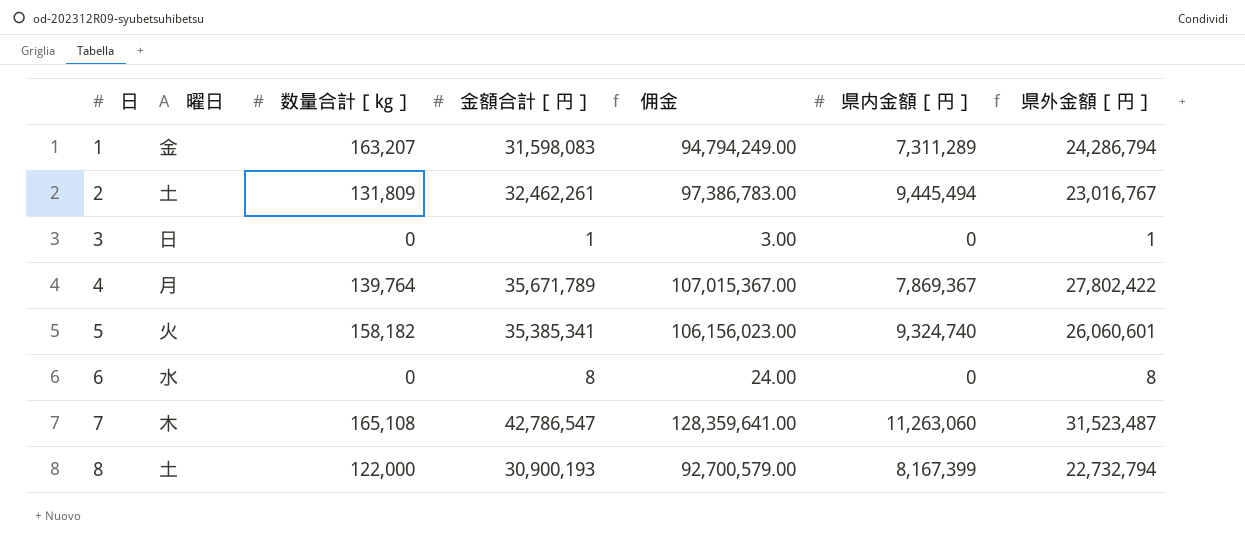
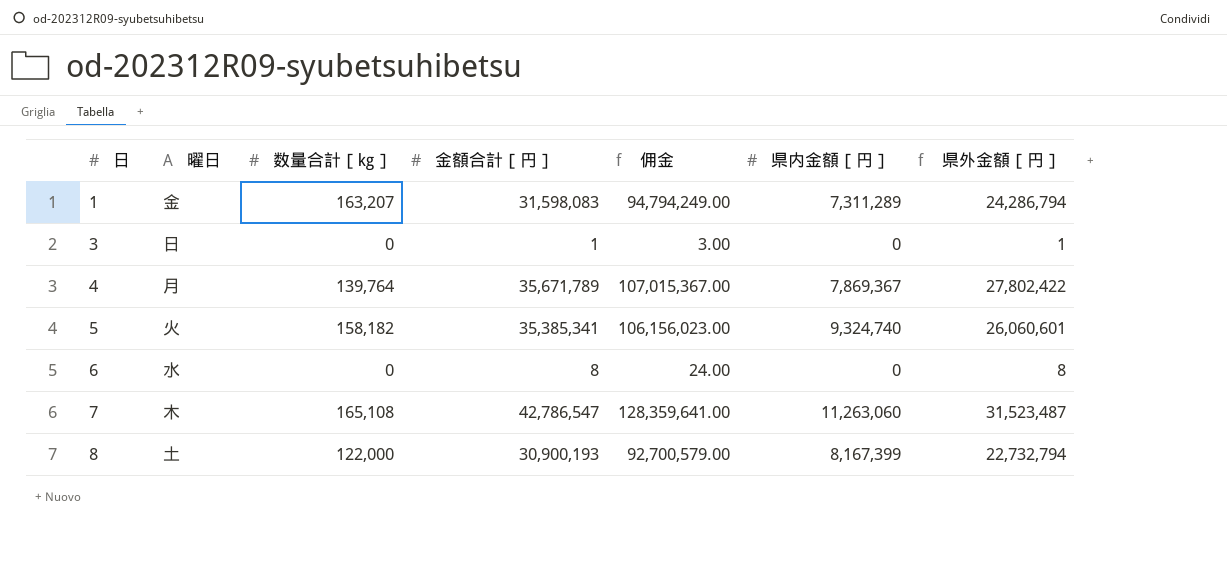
row 2: 土 | 131,809 | 32,462,261 | 97,386,783.00 | 9,445,494 | 23,016,767 -> none

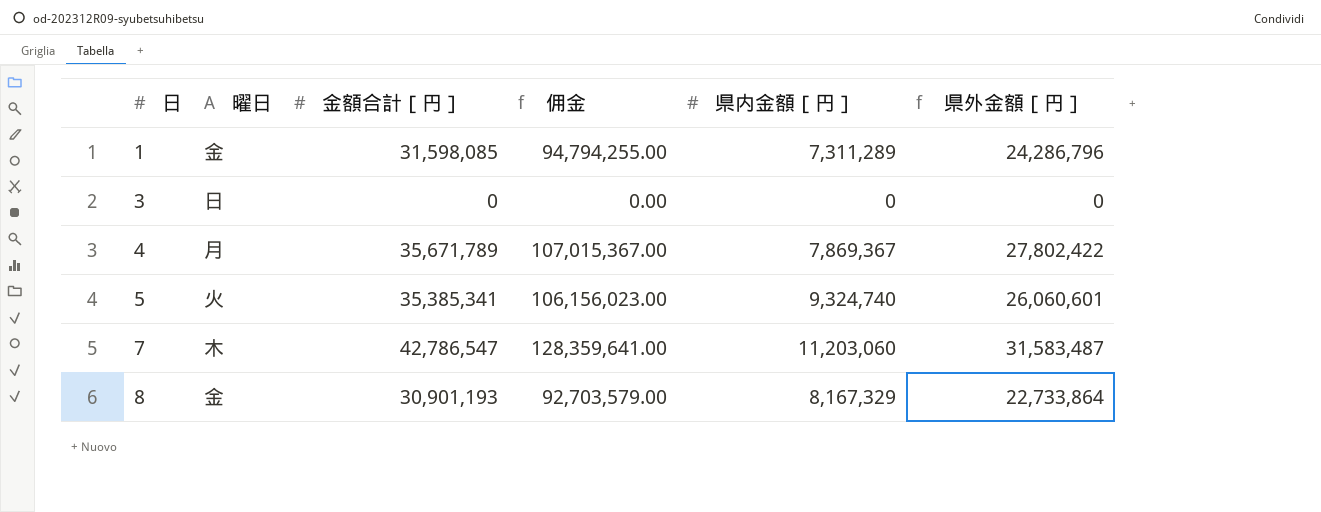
column 数量合計［㎏］ | position: 3 -> none
row 6: 水 | 0 | 8 | 24.00 | 0 | 8 -> none
1 | 金額合計［円］: 31,598,083 -> 31,598,085
1 | 佣金: 94,794,249.00 -> 94,794,255.00
1 | 県外金額［円］: 24,286,794 -> 24,286,796
3 | 金額合計［円］: 1 -> 0
3 | 佣金: 3.00 -> 0.00
3 | 県外金額［円］: 1 -> 0
7 | 県内金額［円］: 11,263,060 -> 11,203,060
7 | 県外金額［円］: 31,523,487 -> 31,583,487
8 | 曜日: 土 -> 金
8 | 金額合計［円］: 30,900,193 -> 30,901,193
8 | 佣金: 92,700,579.00 -> 92,703,579.00
8 | 県内金額［円］: 8,167,399 -> 8,167,329
8 | 県外金額［円］: 22,732,794 -> 22,733,864

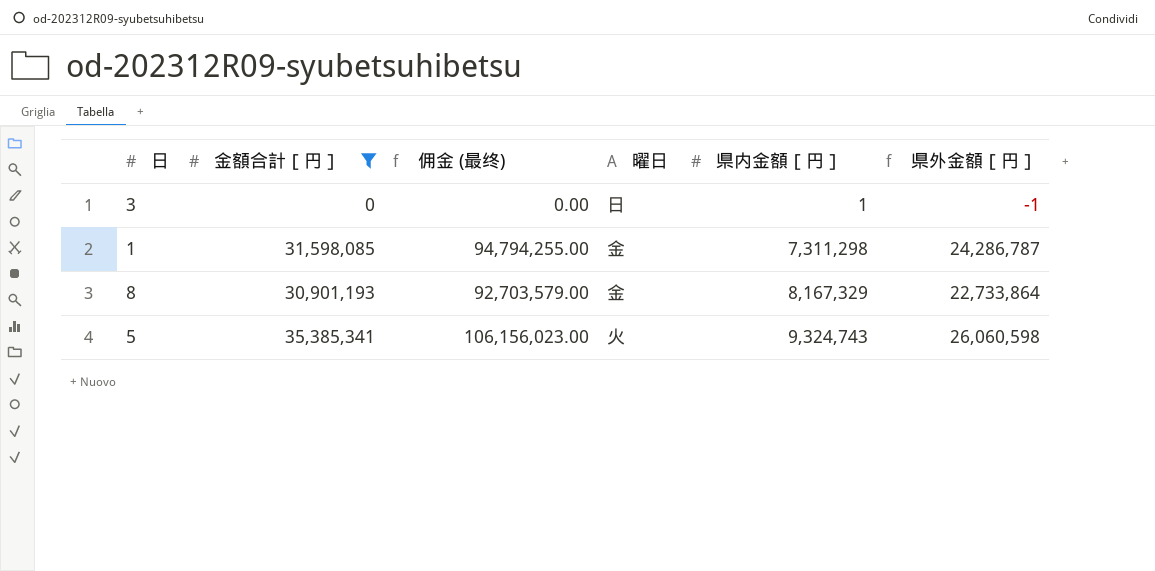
filter: none -> 金額合計［円］ <= 35,385,341
row order: 日 ascending -> 県内金額［円］ ascending
column name: 佣金 -> 佣金 (最终)
column 曜日 | position: 2 -> 4
3 | 県内金額［円］: 0 -> 1
3 | 県外金額［円］: 0 -> -1
1 | 県内金額［円］: 7,311,289 -> 7,311,298
1 | 県外金額［円］: 24,286,796 -> 24,286,787
5 | 県内金額［円］: 9,324,740 -> 9,324,743
5 | 県外金額［円］: 26,060,601 -> 26,060,598

